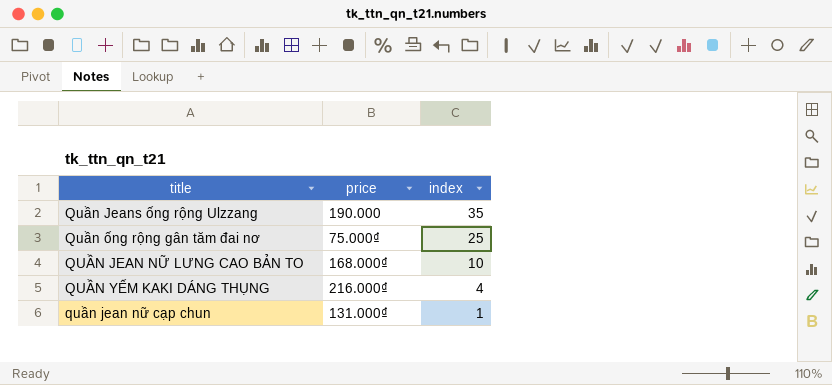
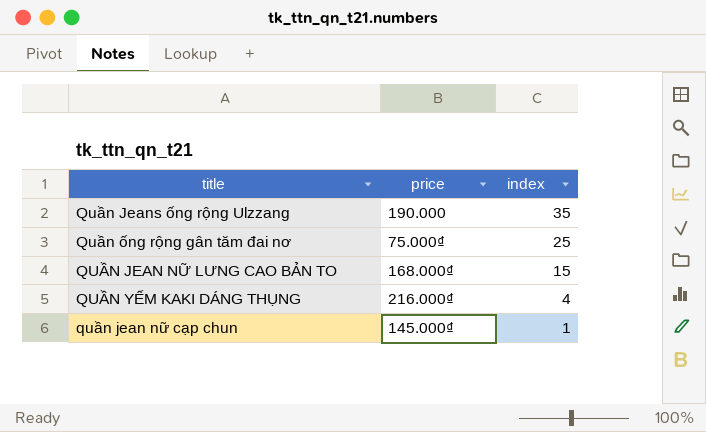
QUẦN JEAN NỮ LƯNG CAO BẢN TO | index: 10 -> 15
quần jean nữ cạp chun | price: 131.000₫ -> 145.000₫

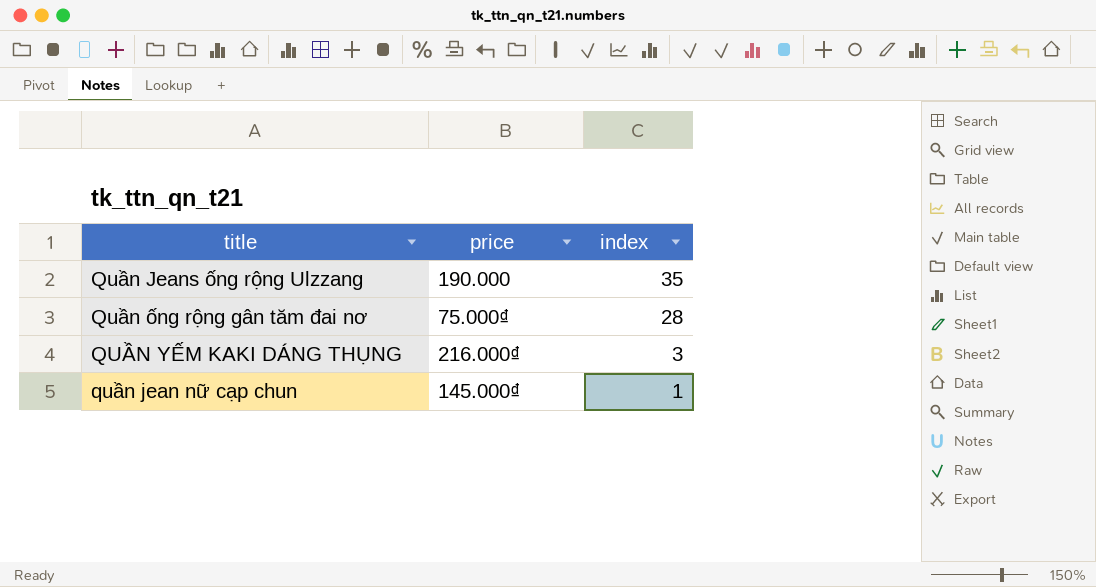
row QUẦN JEAN NỮ LƯNG CAO BẢN TO: 168.000₫ | 15 -> none
Quần ống rộng gân tăm đai nơ | index: 25 -> 28
QUẦN YẾM KAKI DÁNG THỤNG | index: 4 -> 3

